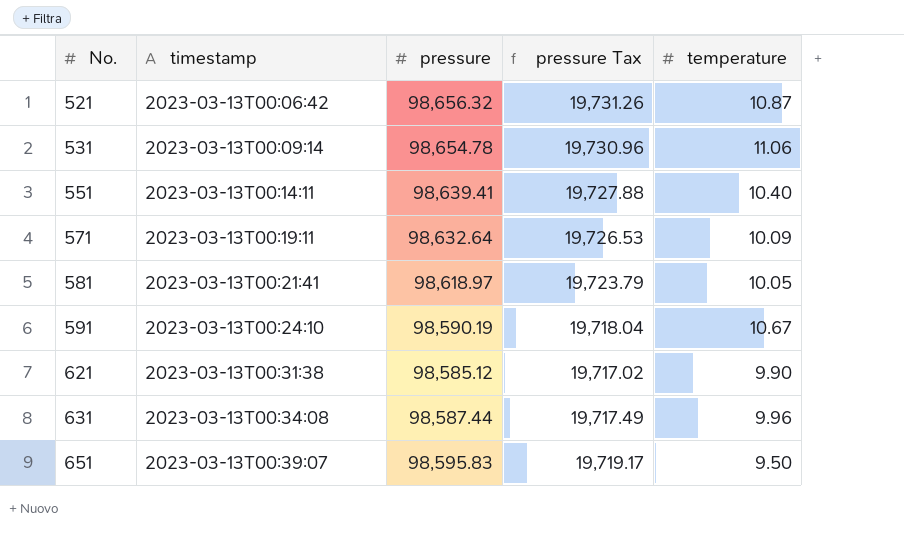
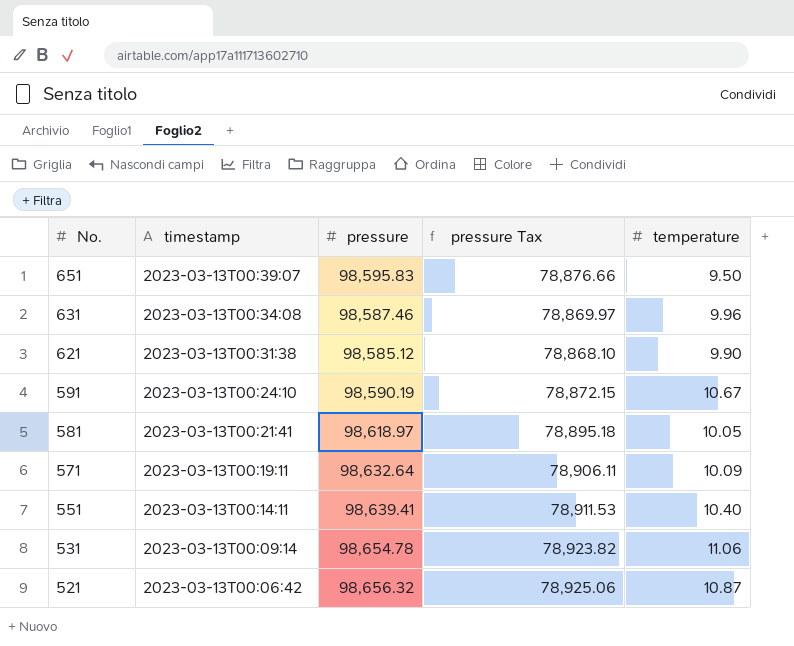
row order: No. ascending -> No. descending
column pressure Tax | formula: [pressure] * 0.2 -> [pressure] * 0.8
631 | pressure: 98,587.44 -> 98,587.46

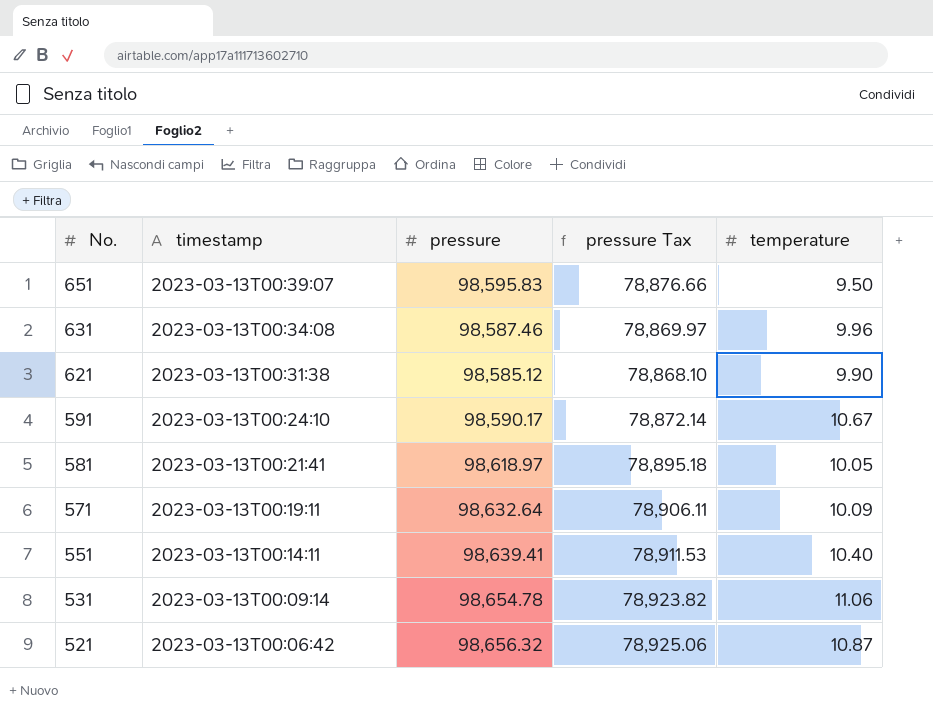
591 | pressure: 98,590.19 -> 98,590.17
591 | pressure Tax: 78,872.15 -> 78,872.14

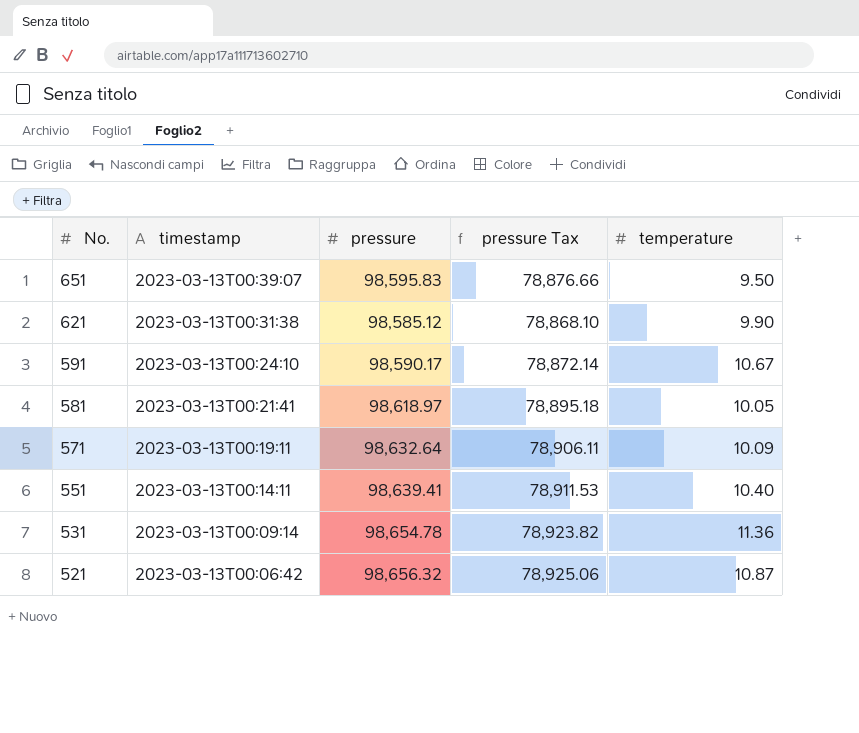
row 631: 2023-03-13T00:34:08 | 98,587.46 | 78,869.97 | 9.96 -> none
531 | temperature: 11.06 -> 11.36

